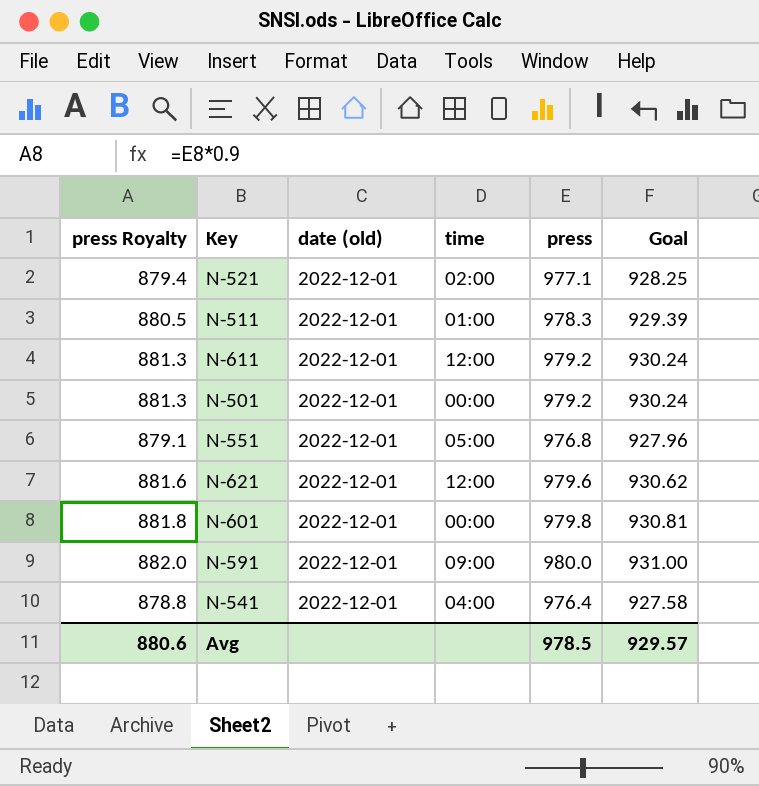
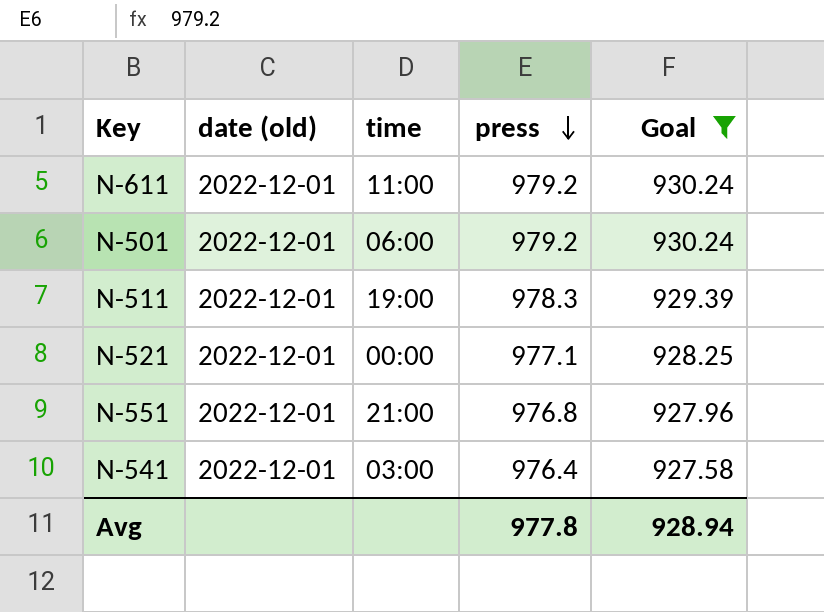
filter: none -> Goal <= 930.24
row order: none -> press descending
column press Royalty | formula: [press] * 0.9 -> none
N-611 | time: 12:00 -> 11:00
N-501 | time: 00:00 -> 06:00
N-511 | time: 01:00 -> 19:00
N-521 | time: 02:00 -> 00:00
N-551 | time: 05:00 -> 21:00
N-541 | time: 04:00 -> 03:00
Avg | press: 978.5 -> 977.8
Avg | Goal: 929.57 -> 928.94

